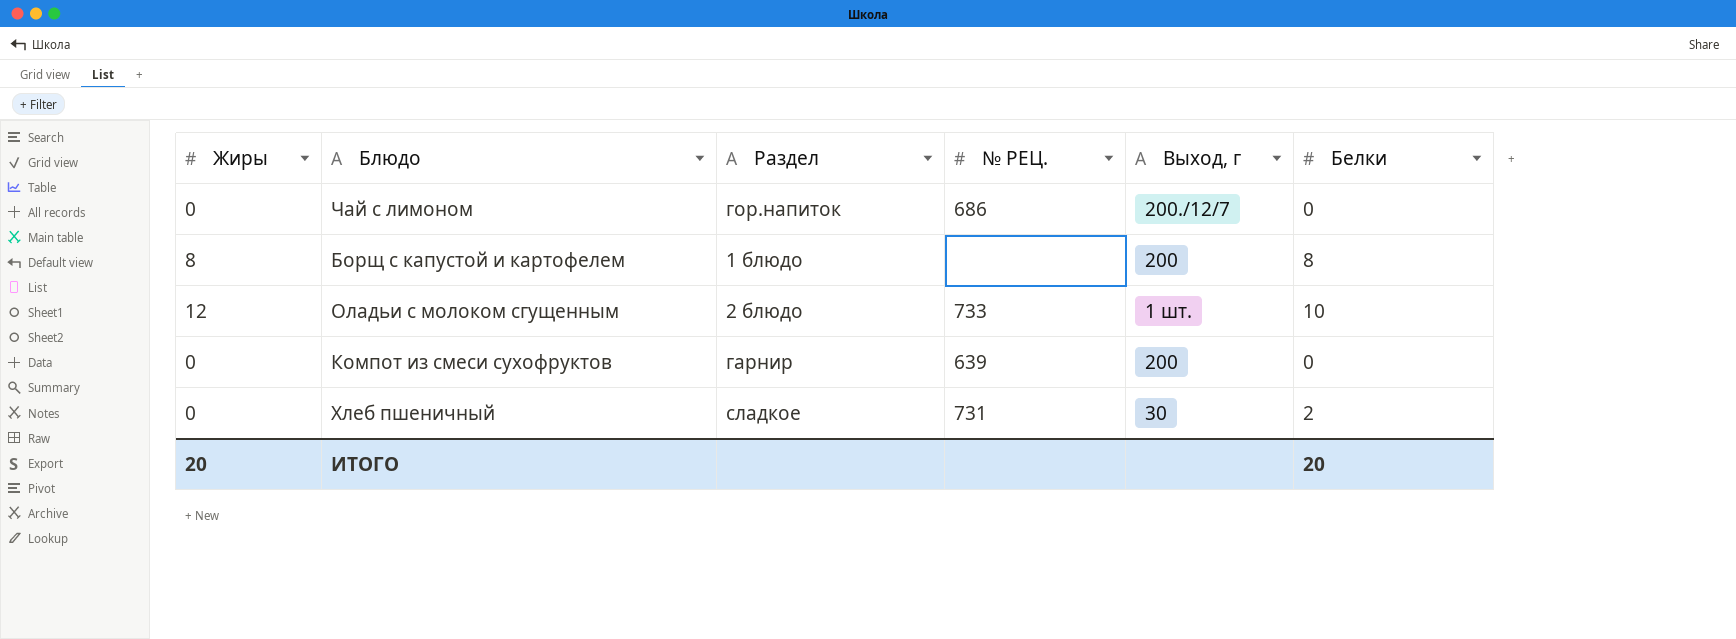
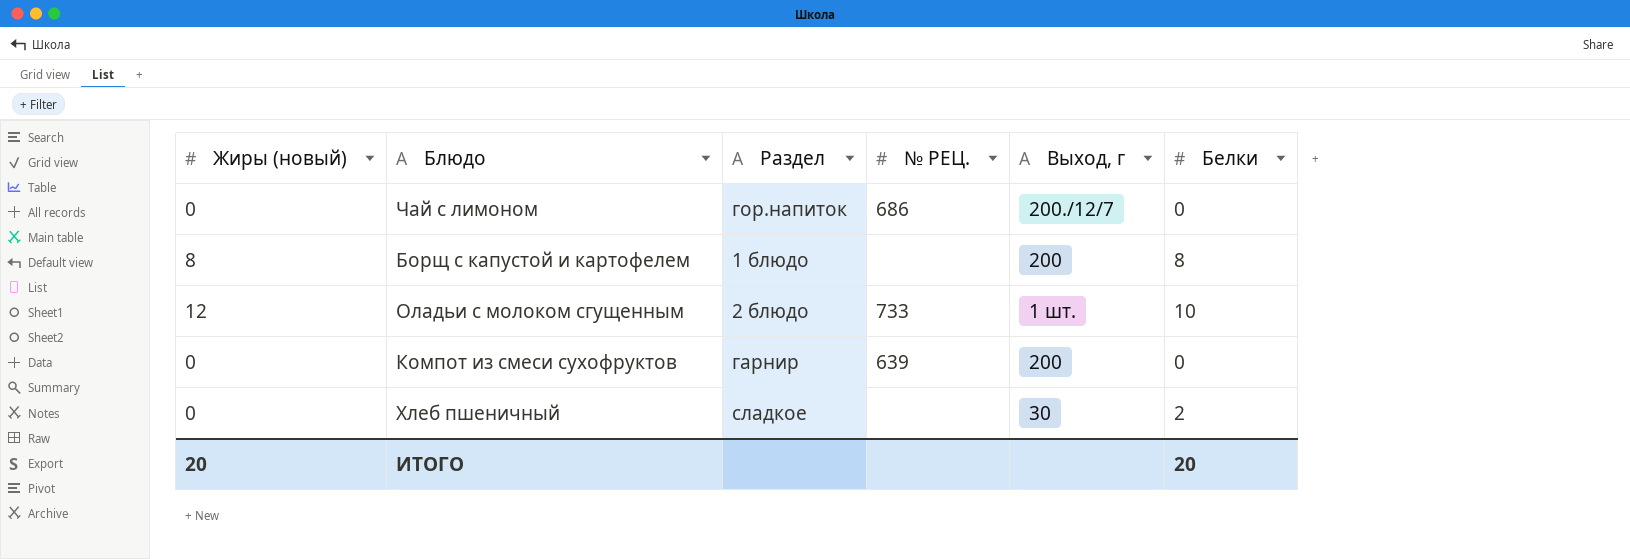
column name: Жиры -> Жиры (новый)
Хлеб пшеничный | № РЕЦ.: 731 -> none

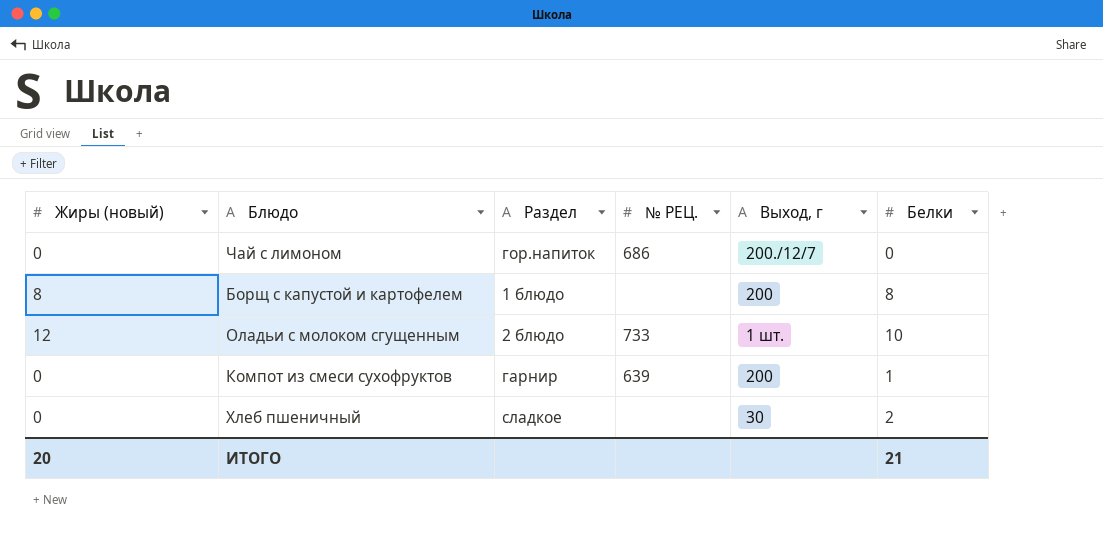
Компот из смеси сухофруктов | Белки: 0 -> 1
ИТОГО | Белки: 20 -> 21

